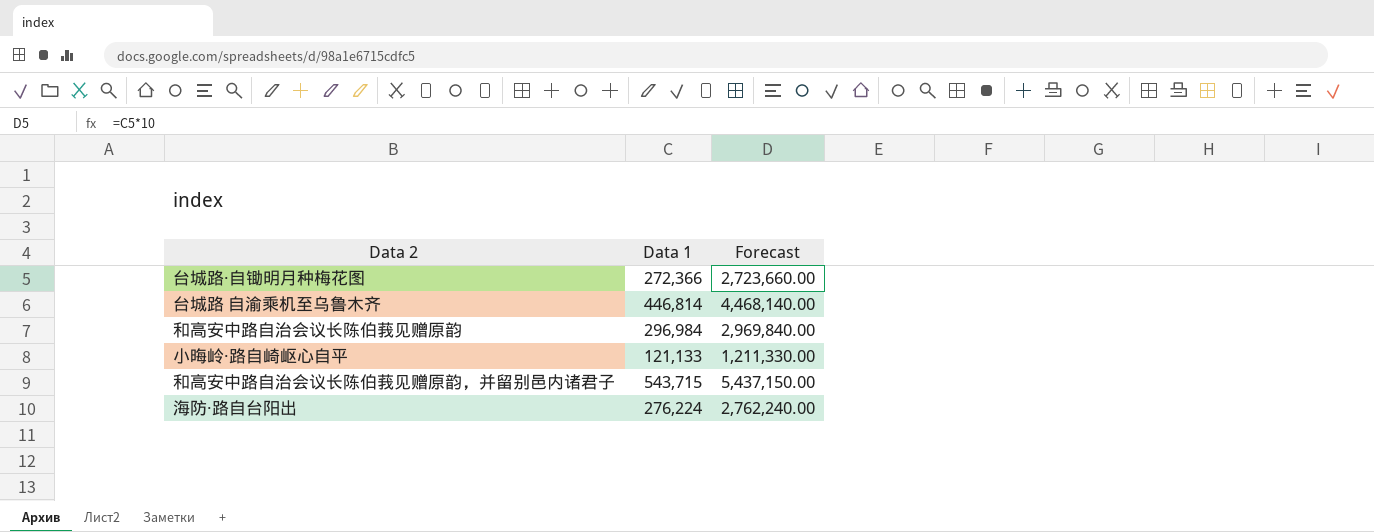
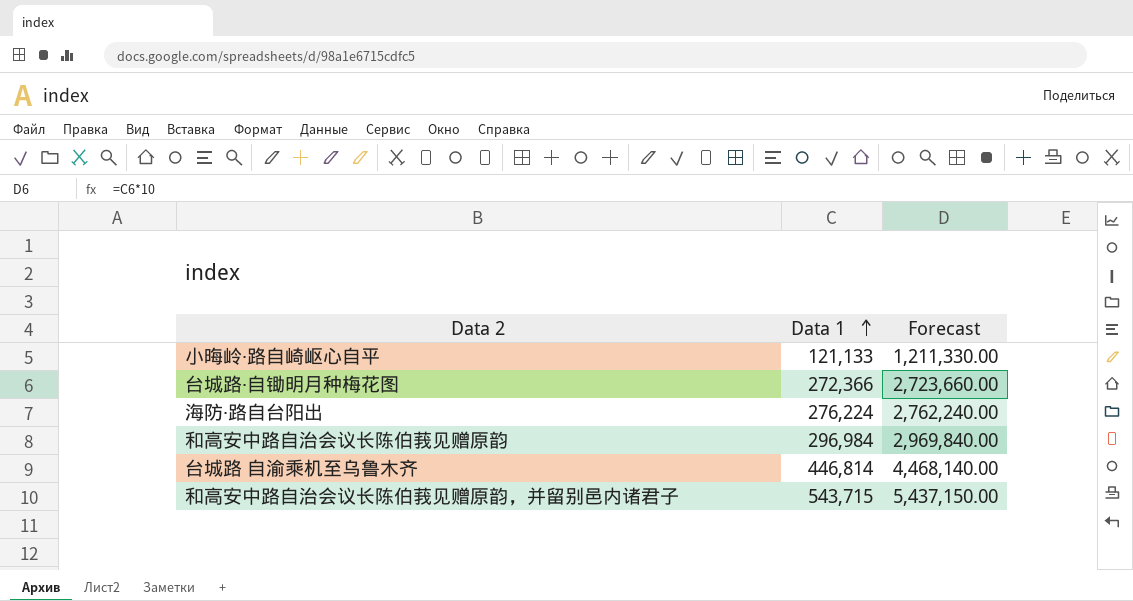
row order: none -> Data 1 ascending

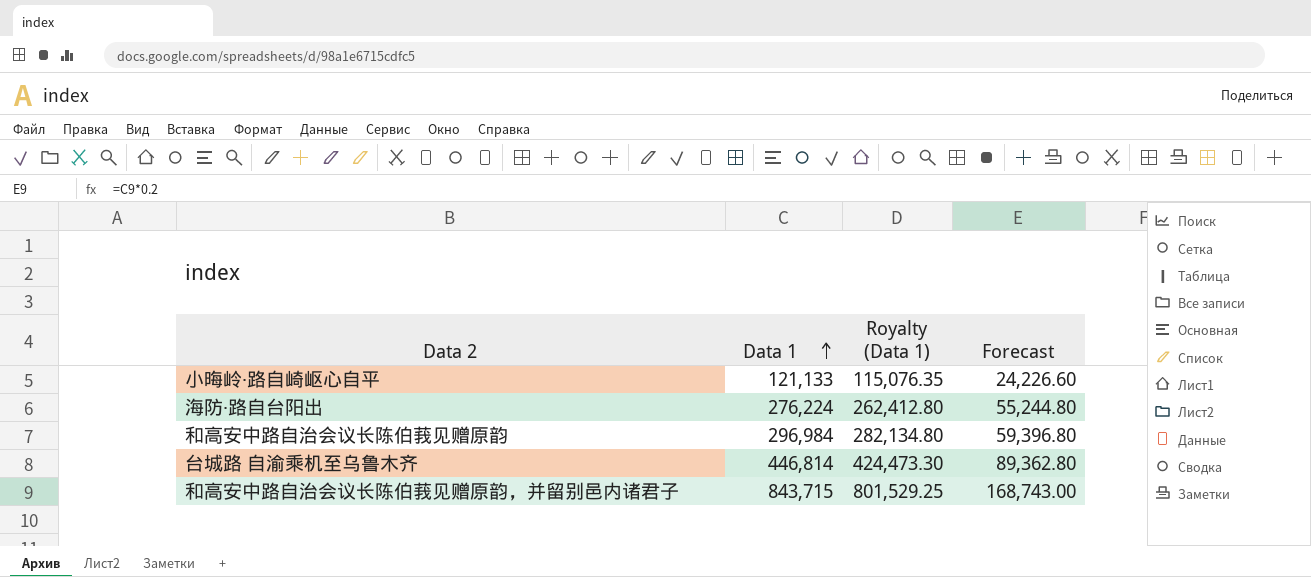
column Royalty (Data 1) | formula: none -> [Data 1] * 0.95
column Forecast | formula: [Data 1] * 10 -> [Data 1] * 0.2
row 台城路·自锄明月种梅花图: 272,366 | 2,723,660.00 -> none
和高安中路自治会议长陈伯莪见赠原韵，并留别邑内诸君子 | Data 1: 543,715 -> 843,715

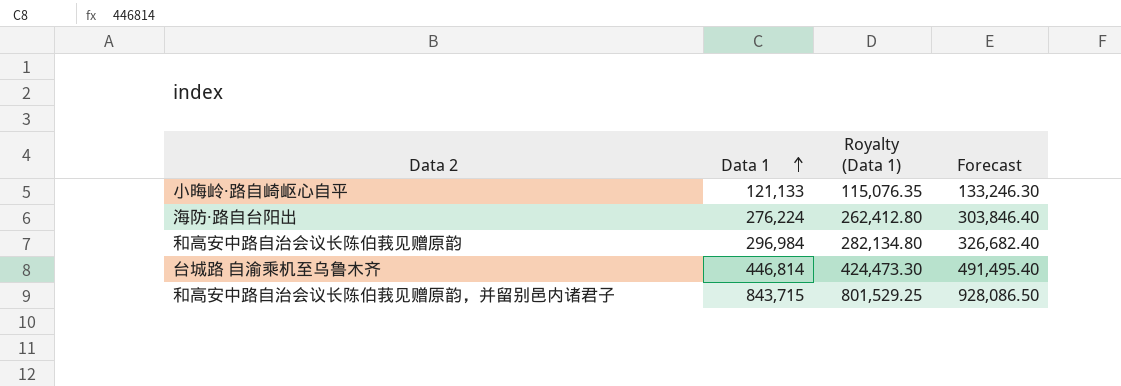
column Forecast | formula: [Data 1] * 0.2 -> [Data 1] * 1.1

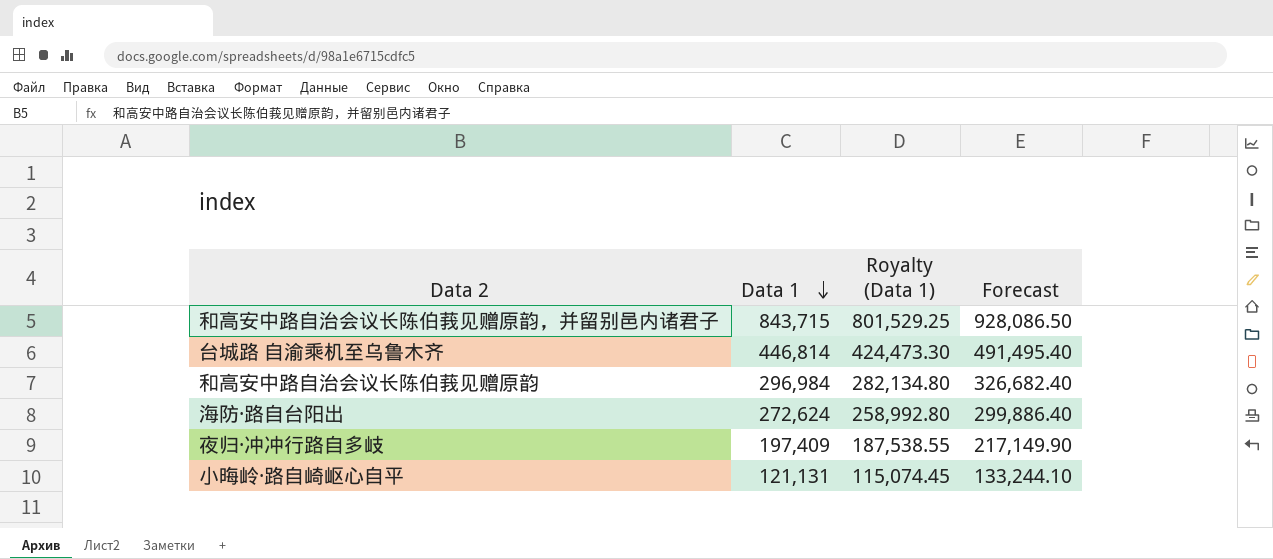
row order: Data 1 ascending -> Data 1 descending
海防·路自台阳出 | Data 1: 276,224 -> 272,624
海防·路自台阳出 | Royalty (Data 1): 262,412.80 -> 258,992.80
海防·路自台阳出 | Forecast: 303,846.40 -> 299,886.40
row 夜归·冲冲行路自多岐: none -> 197,409 | 187,538.55 | 217,149.90
小晦岭·路自崎岖心自平 | Data 1: 121,133 -> 121,131
小晦岭·路自崎岖心自平 | Royalty (Data 1): 115,076.35 -> 115,074.45
小晦岭·路自崎岖心自平 | Forecast: 133,246.30 -> 133,244.10

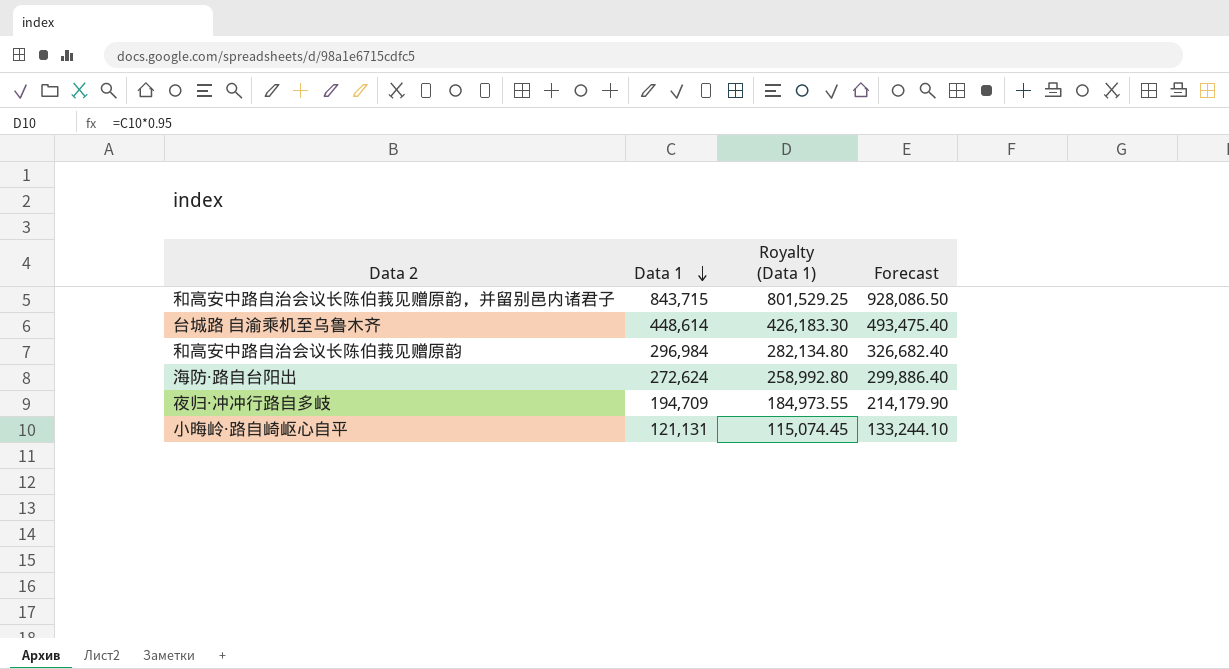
台城路 自渝乘机至乌鲁木齐 | Data 1: 446,814 -> 448,614
台城路 自渝乘机至乌鲁木齐 | Royalty (Data 1): 424,473.30 -> 426,183.30
台城路 自渝乘机至乌鲁木齐 | Forecast: 491,495.40 -> 493,475.40
夜归·冲冲行路自多岐 | Data 1: 197,409 -> 194,709
夜归·冲冲行路自多岐 | Royalty (Data 1): 187,538.55 -> 184,973.55
夜归·冲冲行路自多岐 | Forecast: 217,149.90 -> 214,179.90

